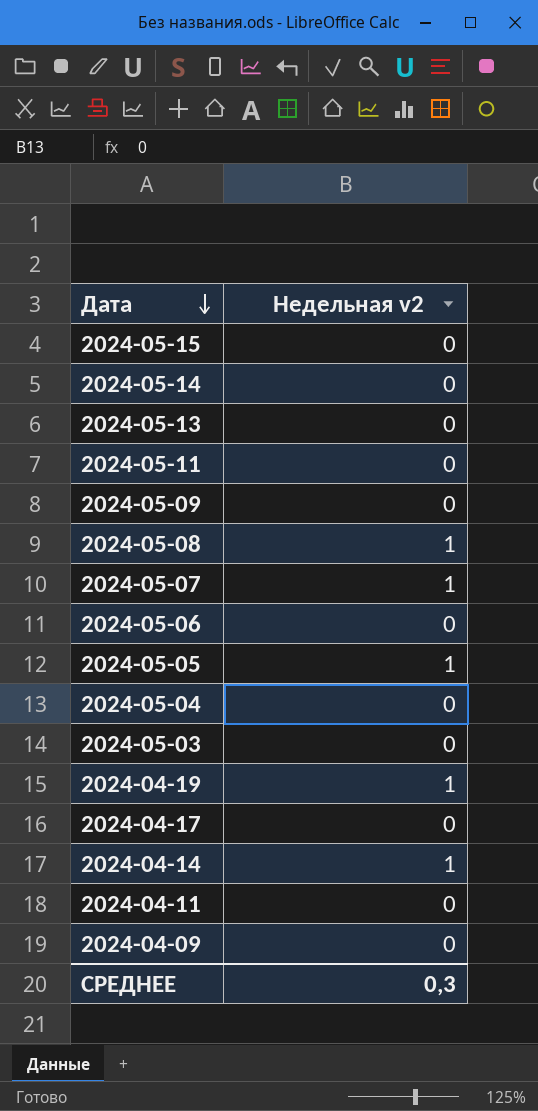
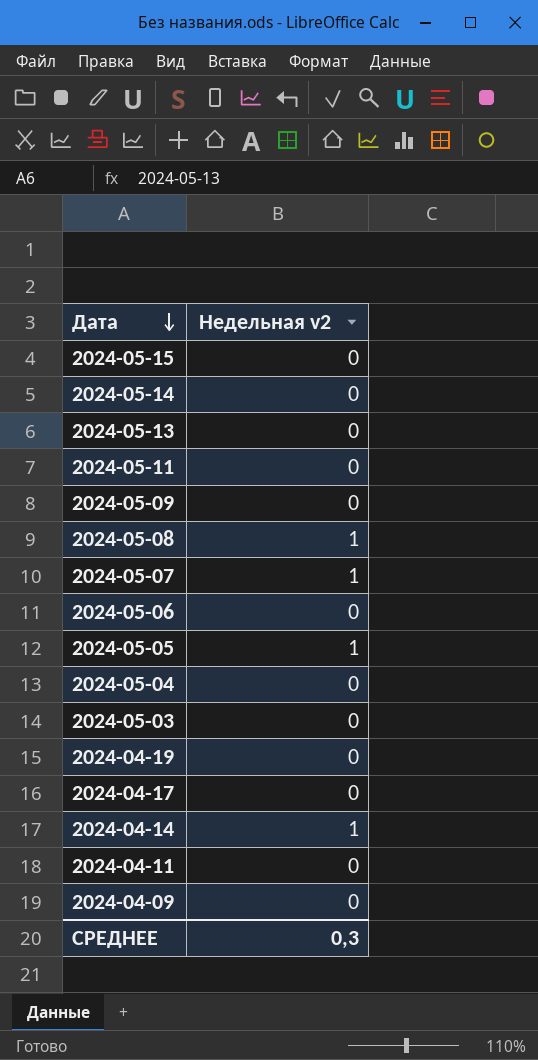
2024-04-19 | Недельная v2: 1 -> 0

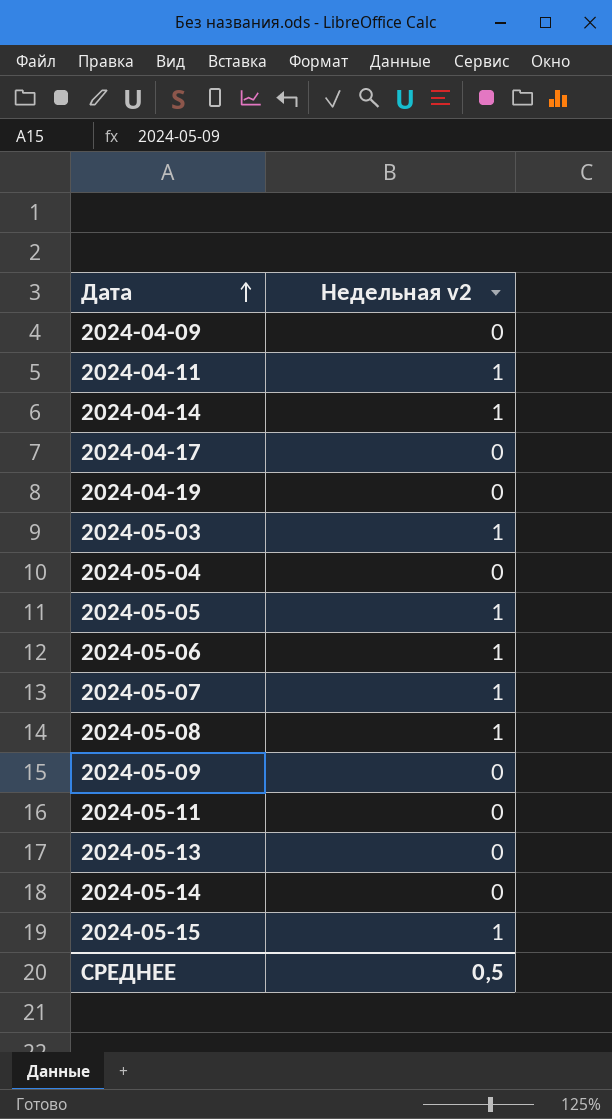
row order: Дата descending -> Дата ascending
2024-04-11 | Недельная v2: 0 -> 1
2024-05-03 | Недельная v2: 0 -> 1
2024-05-06 | Недельная v2: 0 -> 1
2024-05-15 | Недельная v2: 0 -> 1
СРЕДНЕЕ | Недельная v2: 0,3 -> 0,5

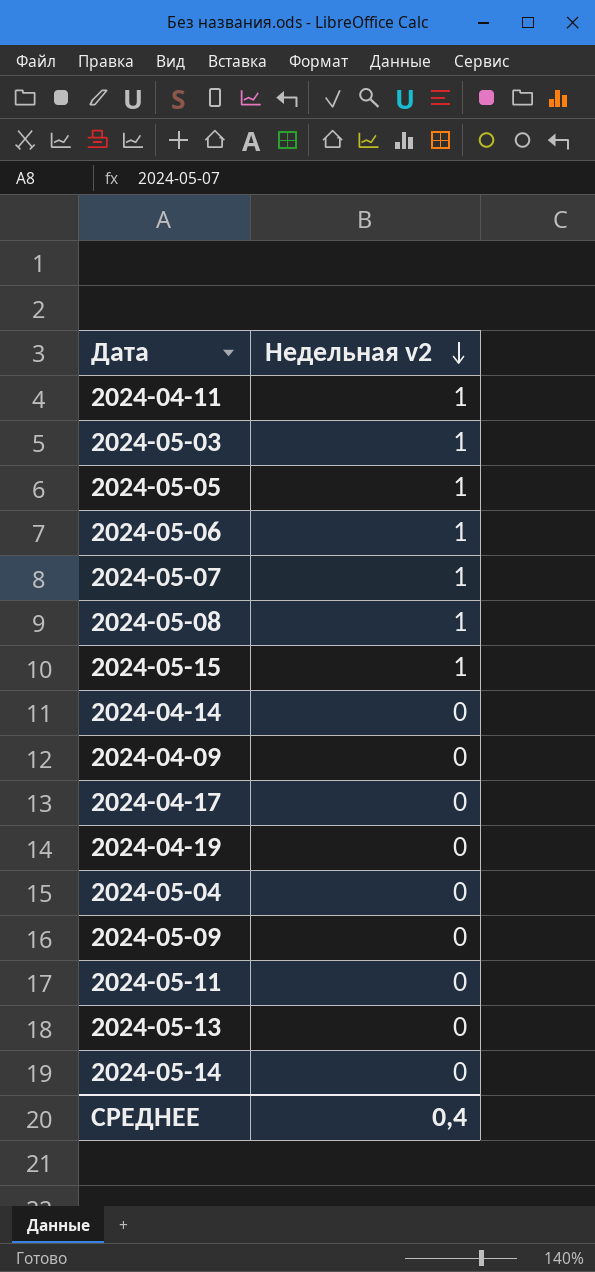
row order: Дата ascending -> Недельная v2 descending
2024-04-14 | Недельная v2: 1 -> 0
СРЕДНЕЕ | Недельная v2: 0,5 -> 0,4

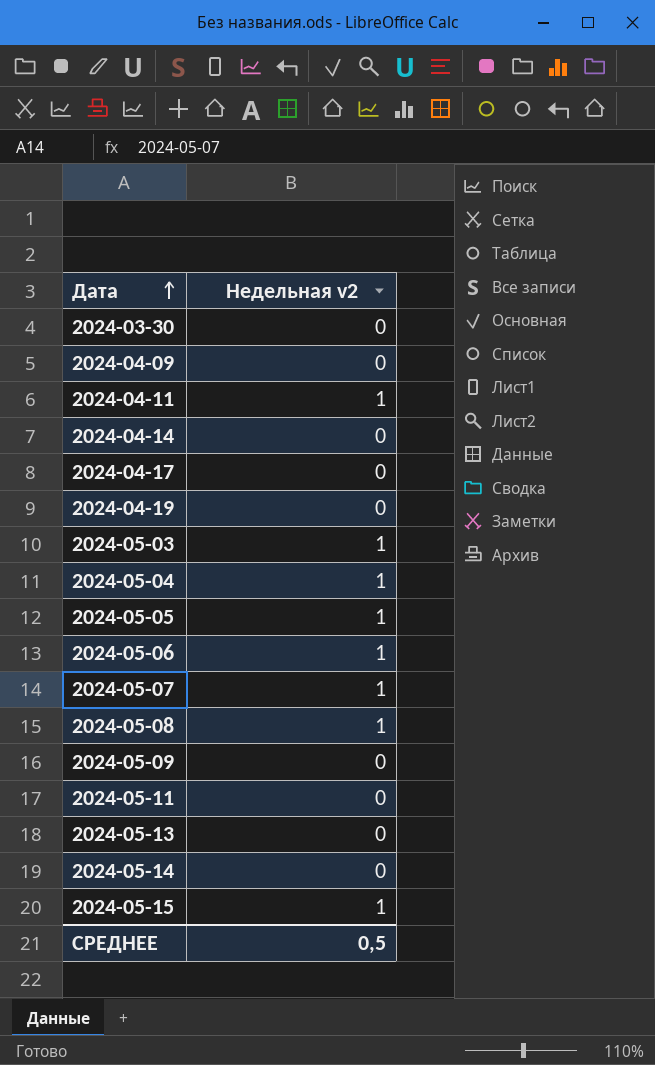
row order: Недельная v2 descending -> Дата ascending
row 2024-03-30: none -> 0
2024-05-04 | Недельная v2: 0 -> 1
СРЕДНЕЕ | Недельная v2: 0,4 -> 0,5

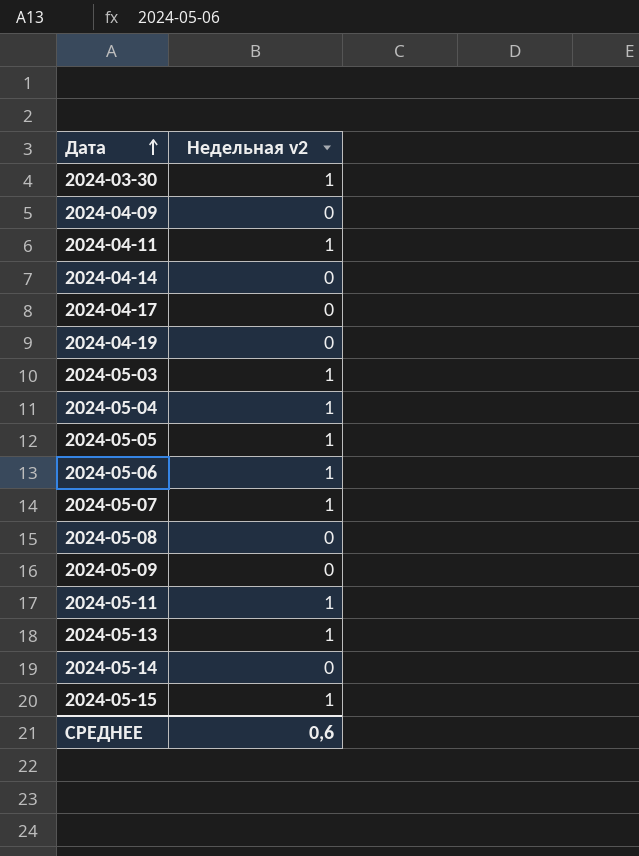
2024-03-30 | Недельная v2: 0 -> 1
2024-05-08 | Недельная v2: 1 -> 0
2024-05-11 | Недельная v2: 0 -> 1
2024-05-13 | Недельная v2: 0 -> 1
СРЕДНЕЕ | Недельная v2: 0,5 -> 0,6

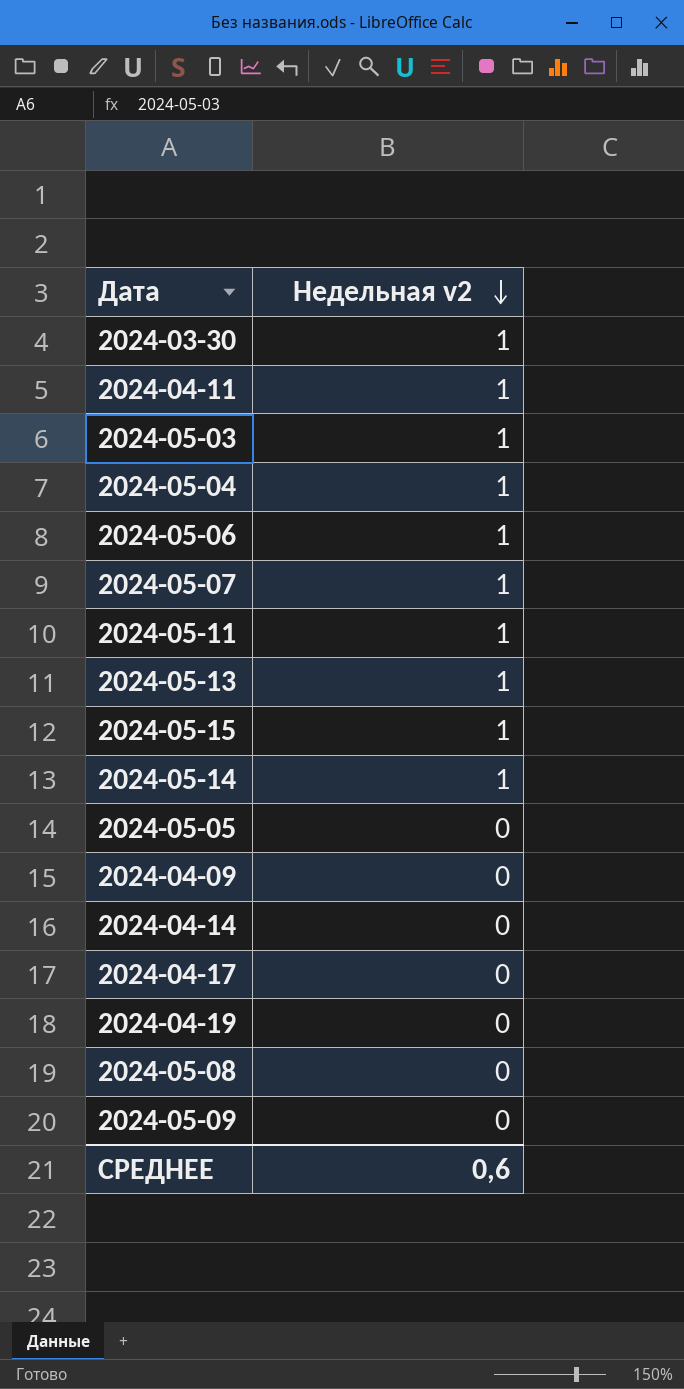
row order: Дата ascending -> Недельная v2 descending
2024-05-14 | Недельная v2: 0 -> 1
2024-05-05 | Недельная v2: 1 -> 0

